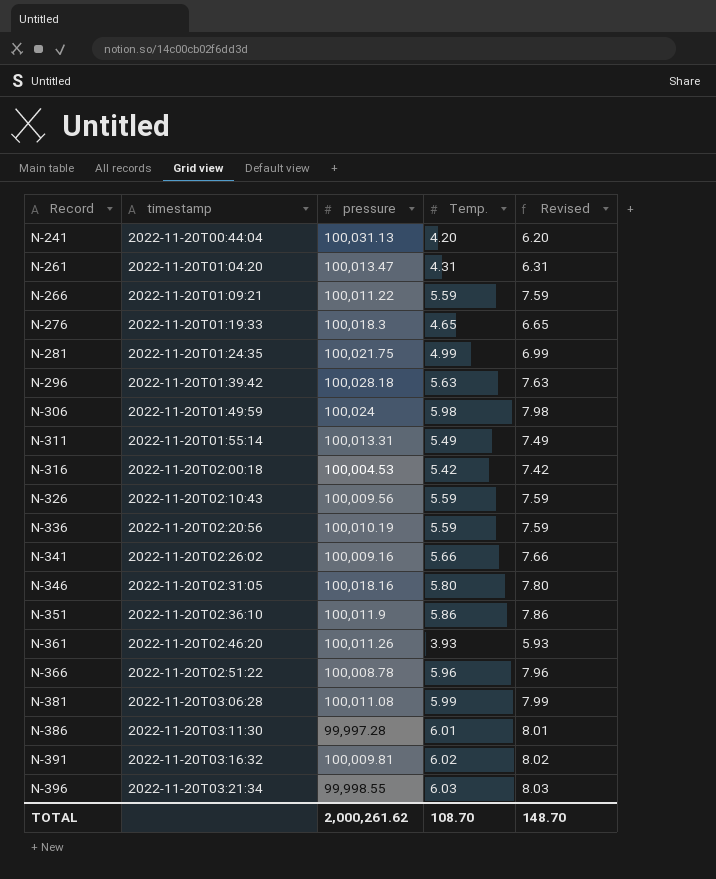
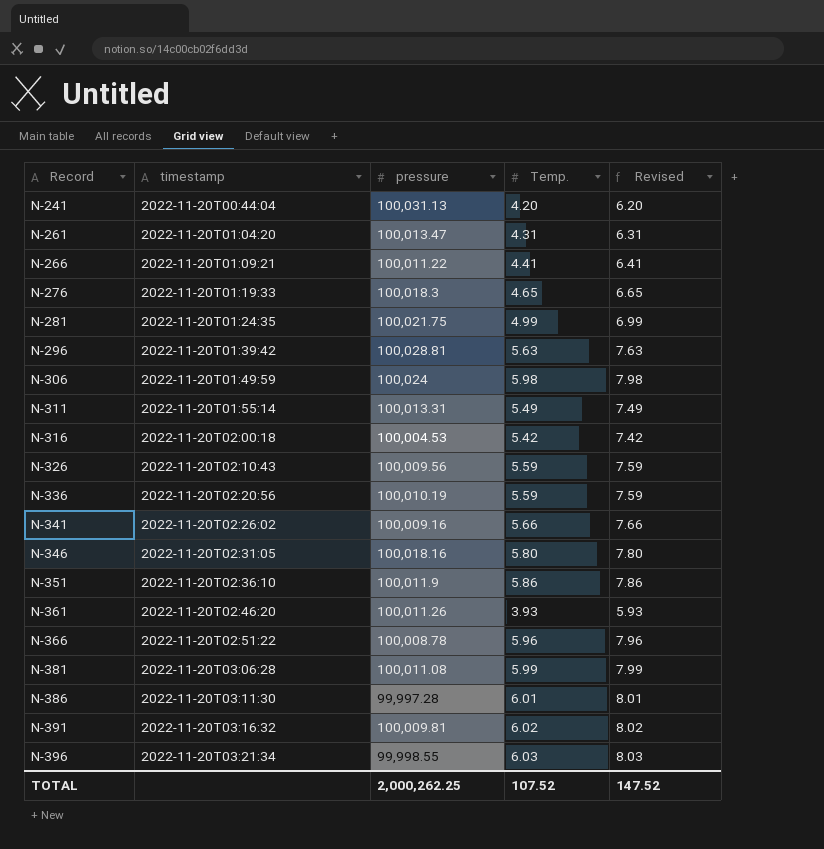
N-266 | Temp.: 5.59 -> 4.41
N-266 | Revised: 7.59 -> 6.41
N-296 | pressure: 100,028.18 -> 100,028.81
TOTAL | pressure: 2,000,261.62 -> 2,000,262.25
TOTAL | Temp.: 108.70 -> 107.52
TOTAL | Revised: 148.70 -> 147.52

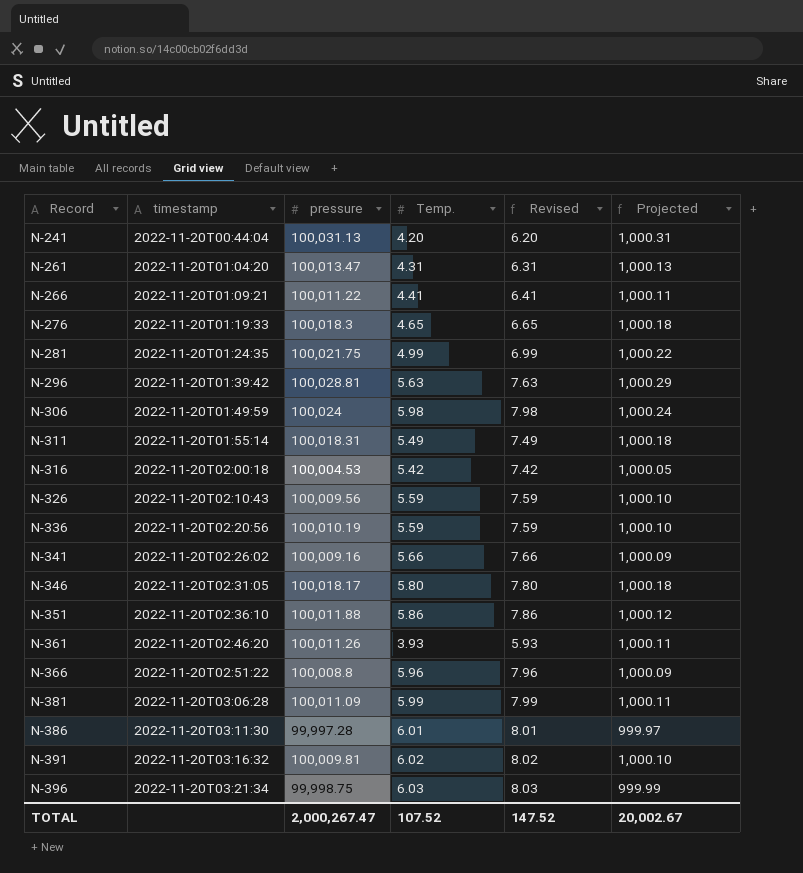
column Projected | formula: none -> [pressure] * 0.01
N-311 | pressure: 100,013.31 -> 100,018.31
N-346 | pressure: 100,018.16 -> 100,018.17
N-351 | pressure: 100,011.9 -> 100,011.88
N-366 | pressure: 100,008.78 -> 100,008.8
N-381 | pressure: 100,011.08 -> 100,011.09
N-396 | pressure: 99,998.55 -> 99,998.75
TOTAL | pressure: 2,000,262.25 -> 2,000,267.47

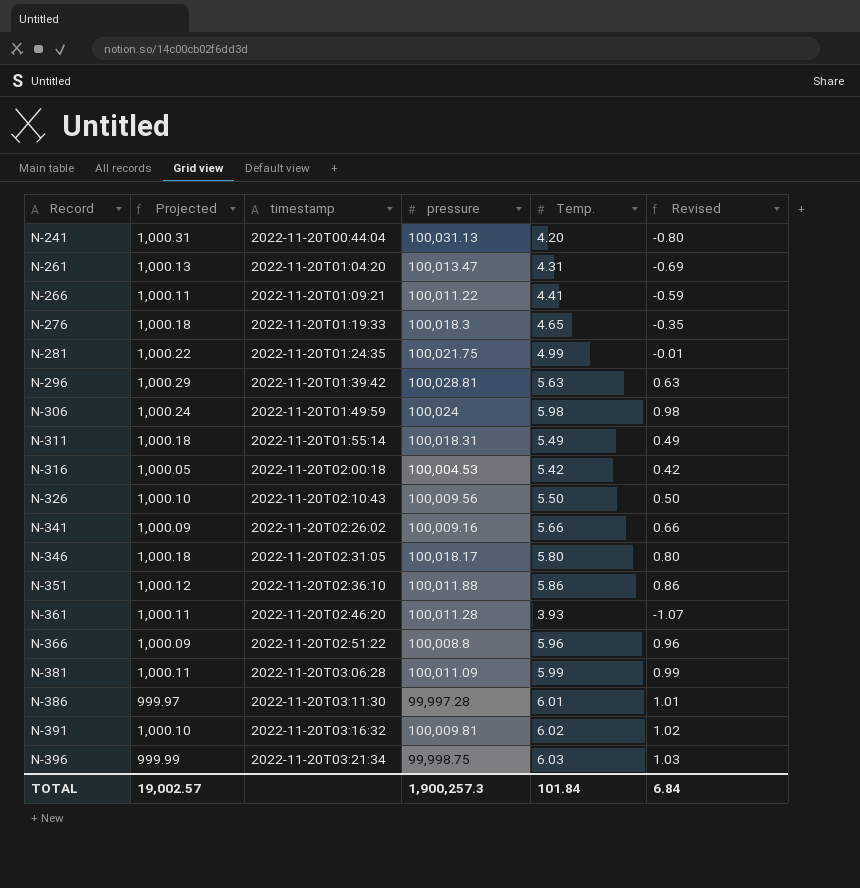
column Projected | position: 6 -> 2
column Revised | formula: [Temp.] + 2 -> [Temp.] - 5
row N-336: 2022-11-20T02:20:56 | 100,010.19 | 5.59 | 7.59 | 1,000.10 -> none
N-326 | Temp.: 5.59 -> 5.50
N-361 | pressure: 100,011.26 -> 100,011.28
TOTAL | Projected: 20,002.67 -> 19,002.57
TOTAL | pressure: 2,000,267.47 -> 1,900,257.3
TOTAL | Temp.: 107.52 -> 101.84
TOTAL | Revised: 147.52 -> 6.84

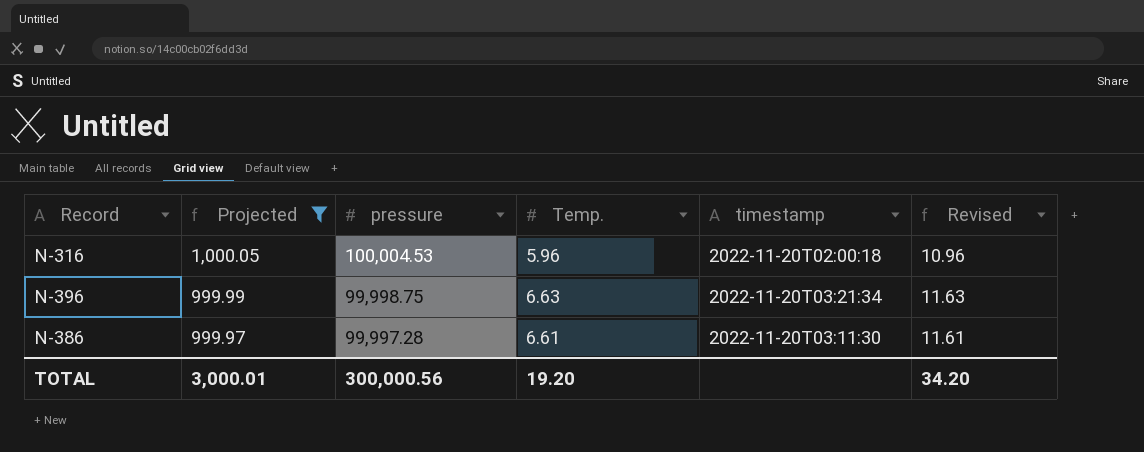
filter: none -> Projected <= 1,000.05
row order: Record ascending -> Projected descending
column timestamp | position: 3 -> 5
column Revised | formula: [Temp.] - 5 -> [Temp.] + 5
N-316 | Temp.: 5.42 -> 5.96
N-396 | Temp.: 6.03 -> 6.63
N-386 | Temp.: 6.01 -> 6.61
TOTAL | Projected: 19,002.57 -> 3,000.01
TOTAL | pressure: 1,900,257.3 -> 300,000.56
TOTAL | Temp.: 101.84 -> 19.20
TOTAL | Revised: 6.84 -> 34.20

